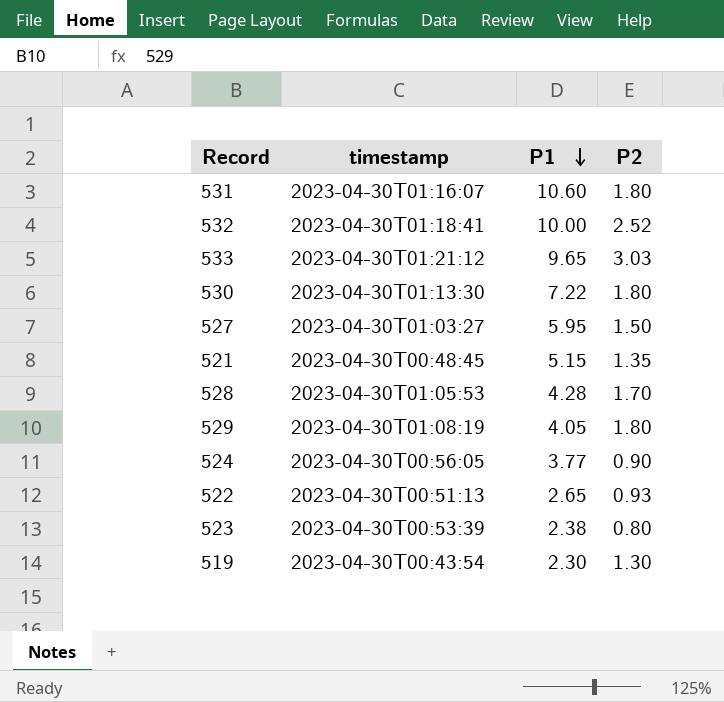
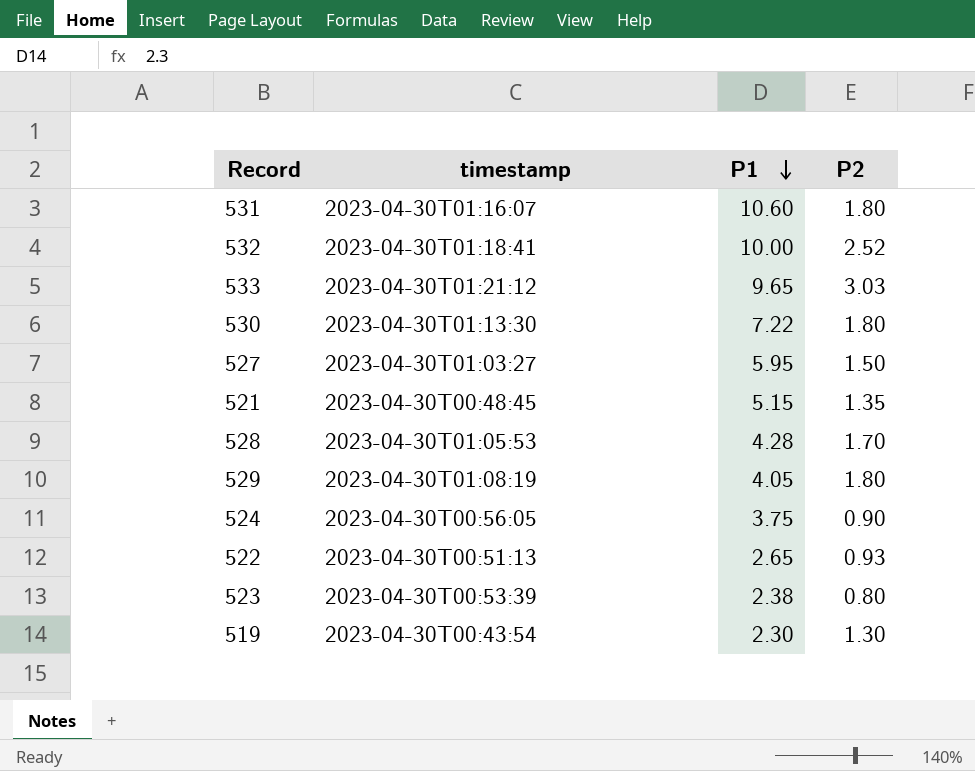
524 | P1: 3.77 -> 3.75

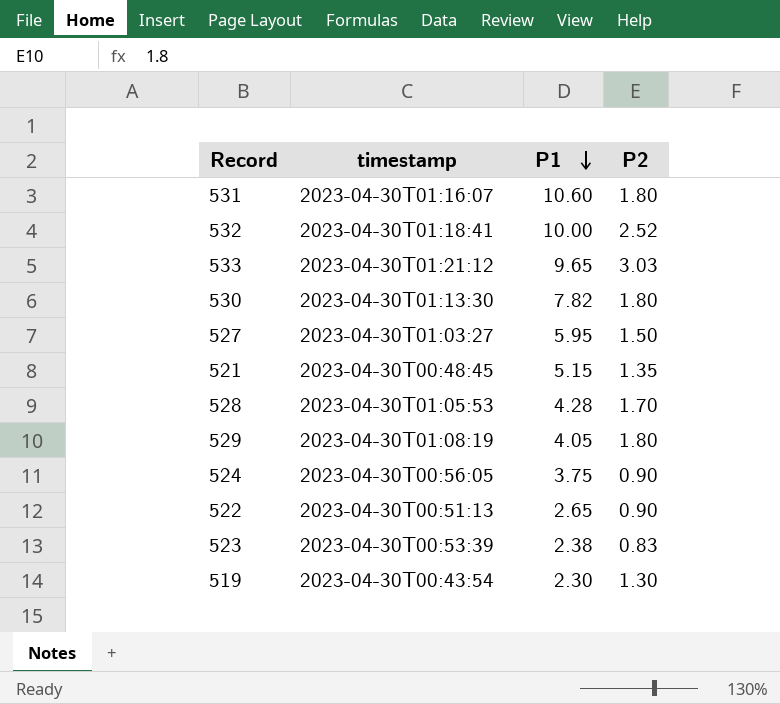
530 | P1: 7.22 -> 7.82
522 | P2: 0.93 -> 0.90
523 | P2: 0.80 -> 0.83

